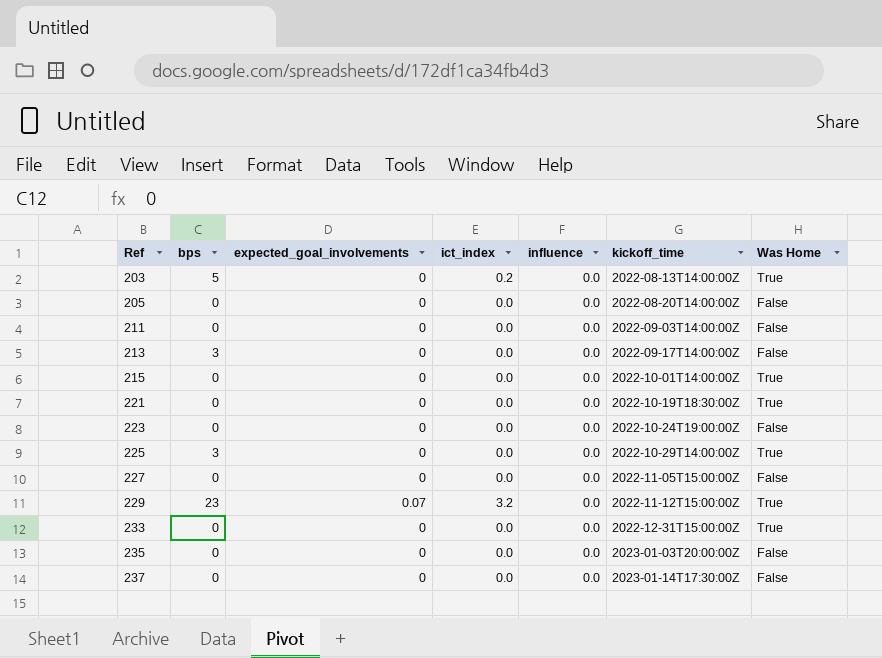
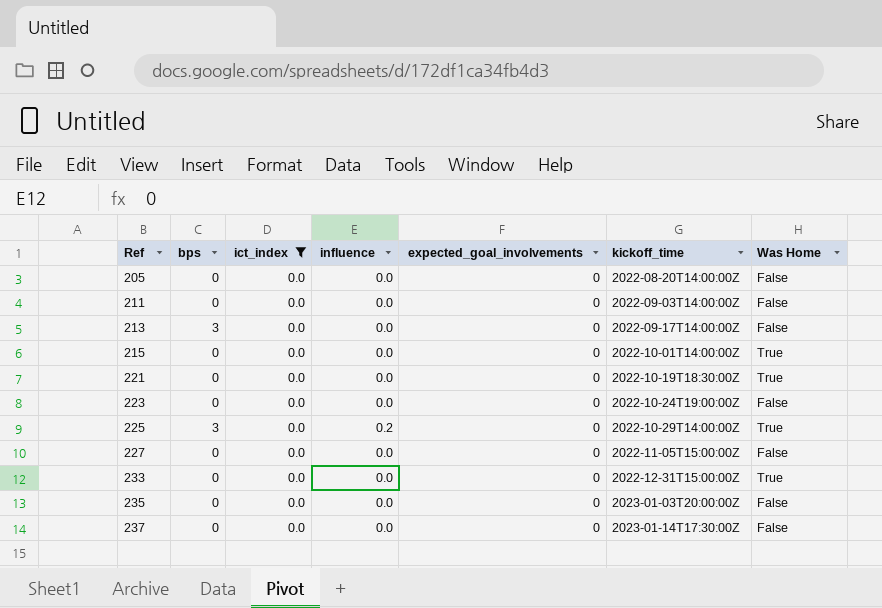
filter: none -> ict_index = 0.0
column expected_goal_involvements | position: 3 -> 5
225 | influence: 0.0 -> 0.2

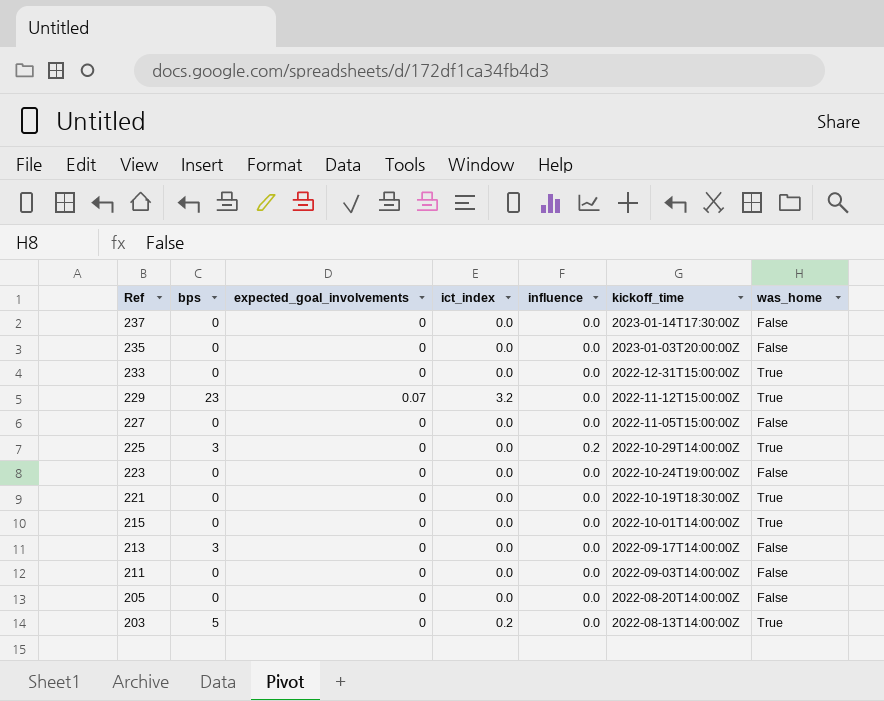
filter: ict_index = 0.0 -> none
row order: Ref ascending -> Ref descending
column expected_goal_involvements | position: 5 -> 3
column name: Was Home -> was_home

